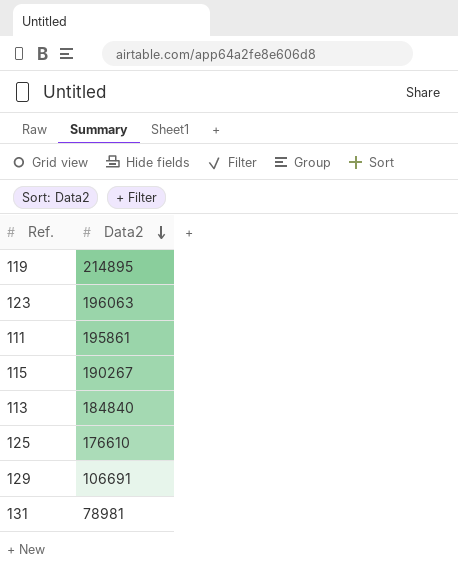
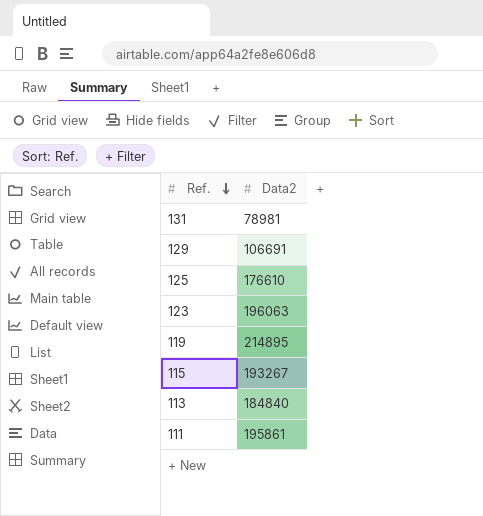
row order: Data2 descending -> Ref. descending
115 | Data2: 190267 -> 193267

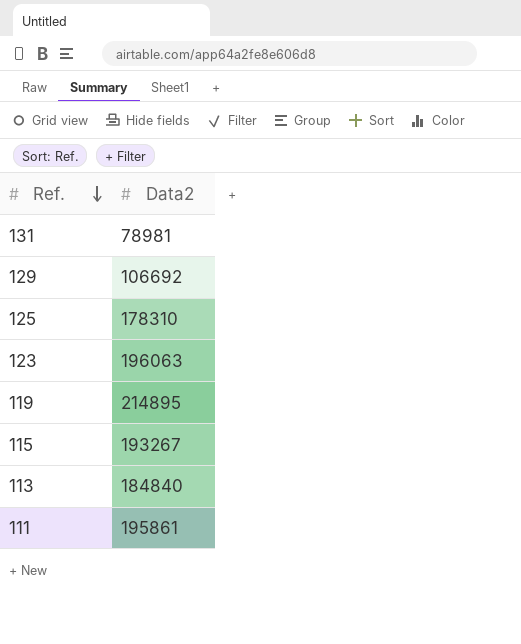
129 | Data2: 106691 -> 106692
125 | Data2: 176610 -> 178310

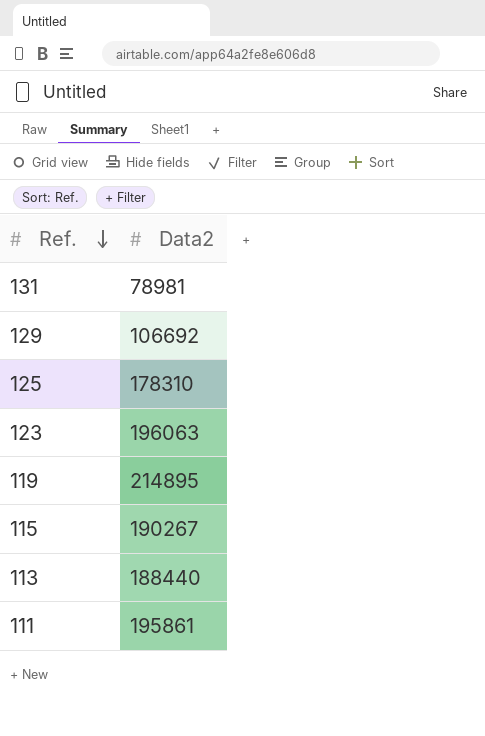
115 | Data2: 193267 -> 190267
113 | Data2: 184840 -> 188440

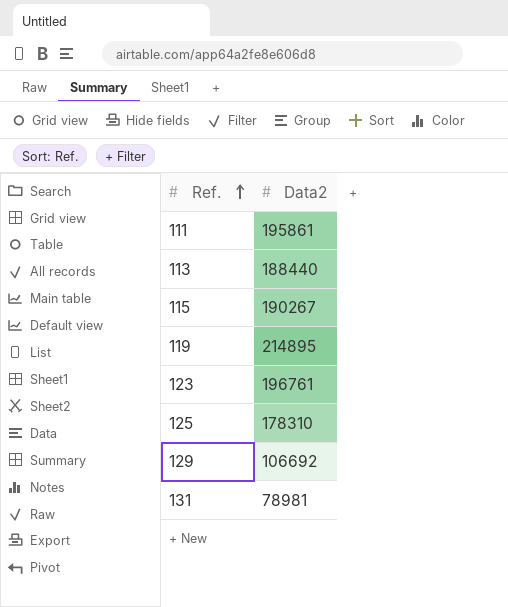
row order: Ref. descending -> Ref. ascending
123 | Data2: 196063 -> 196761

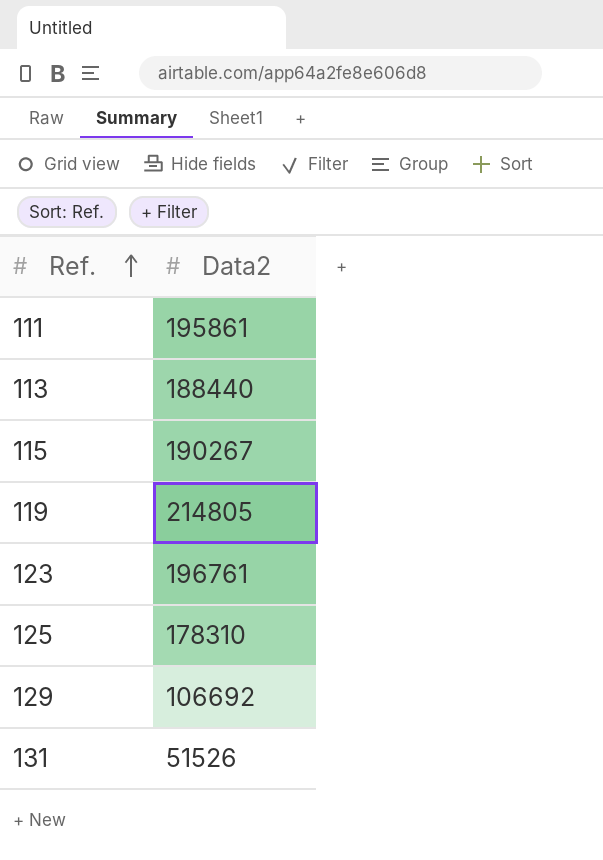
119 | Data2: 214895 -> 214805
131 | Data2: 78981 -> 51526

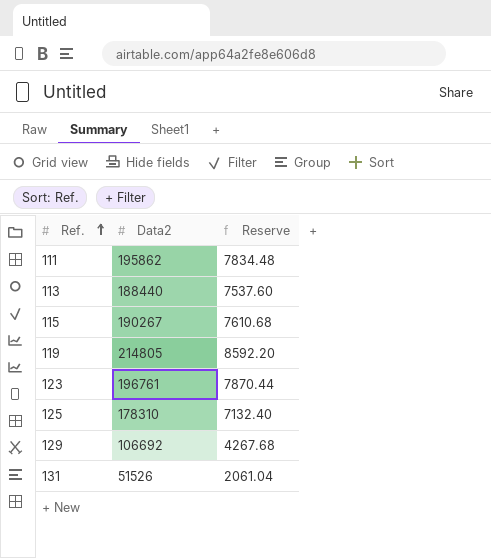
column Reserve | formula: none -> [Data2] * 0.04
111 | Data2: 195861 -> 195862

